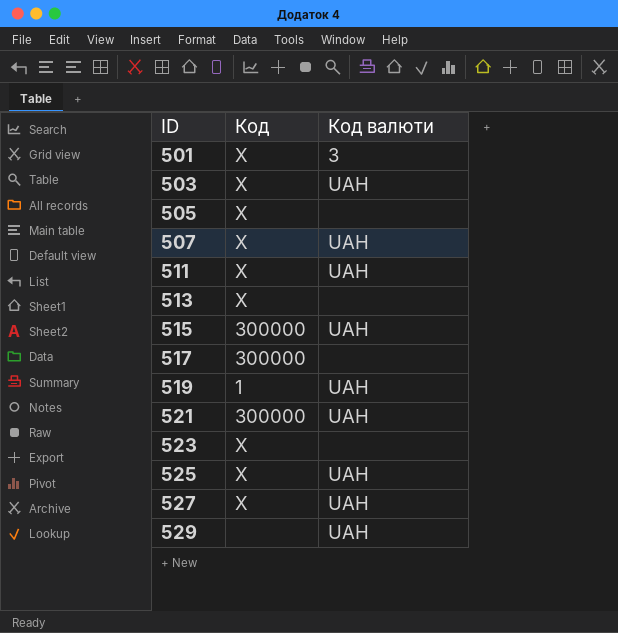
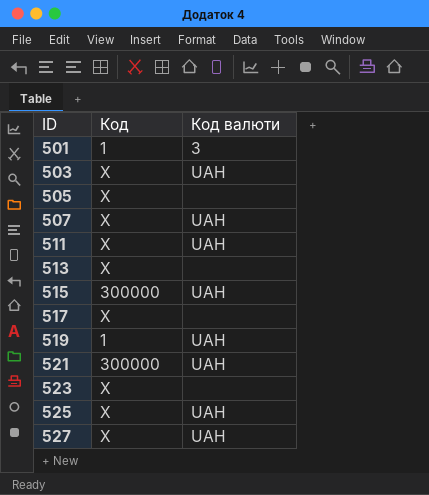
row 529: none | UAH -> none
501 | Код: Х -> 1
517 | Код: 300000 -> Х

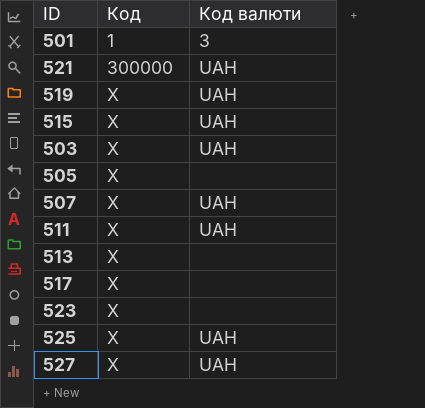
row order: ID ascending -> Код ascending
519 | Код: 1 -> Х
515 | Код: 300000 -> Х

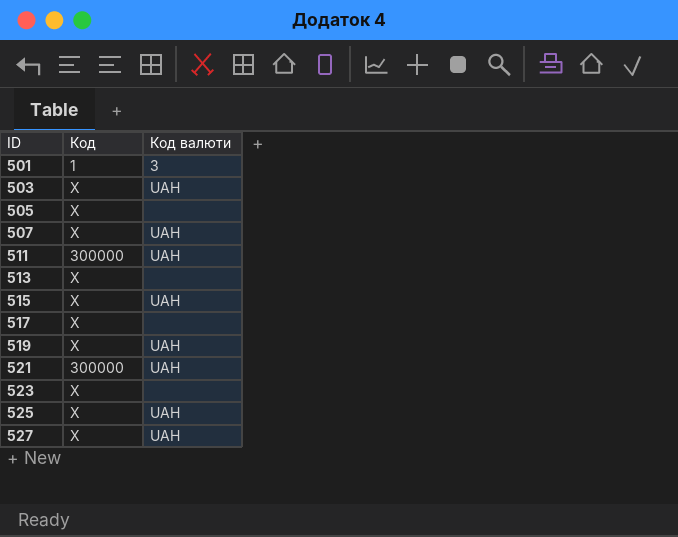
row order: Код ascending -> ID ascending
511 | Код: Х -> 300000

